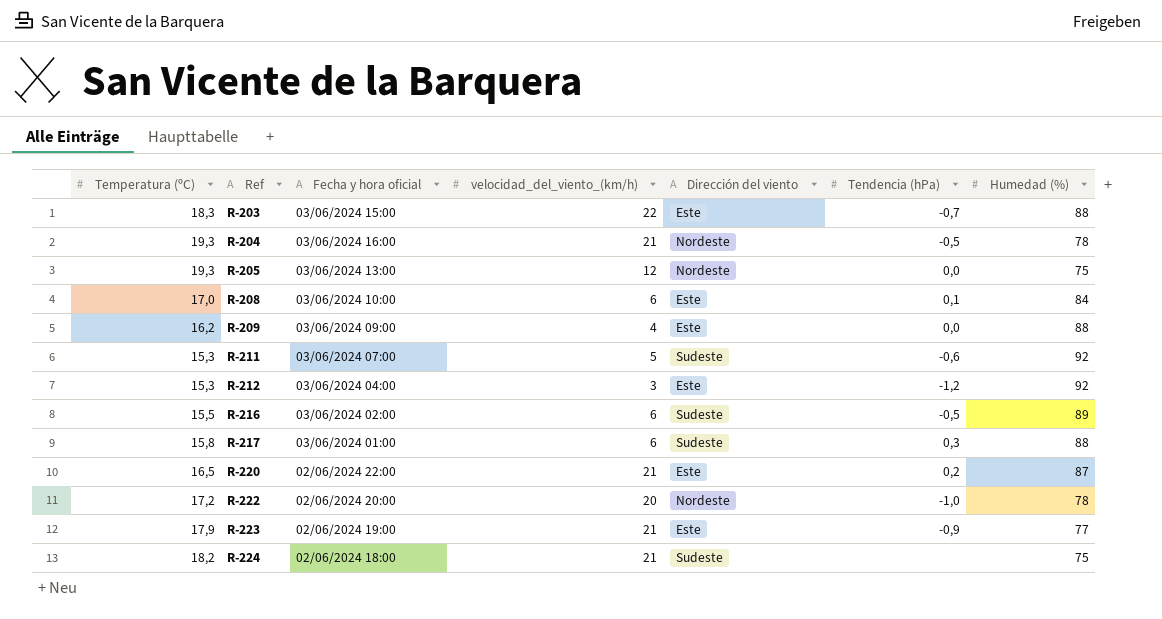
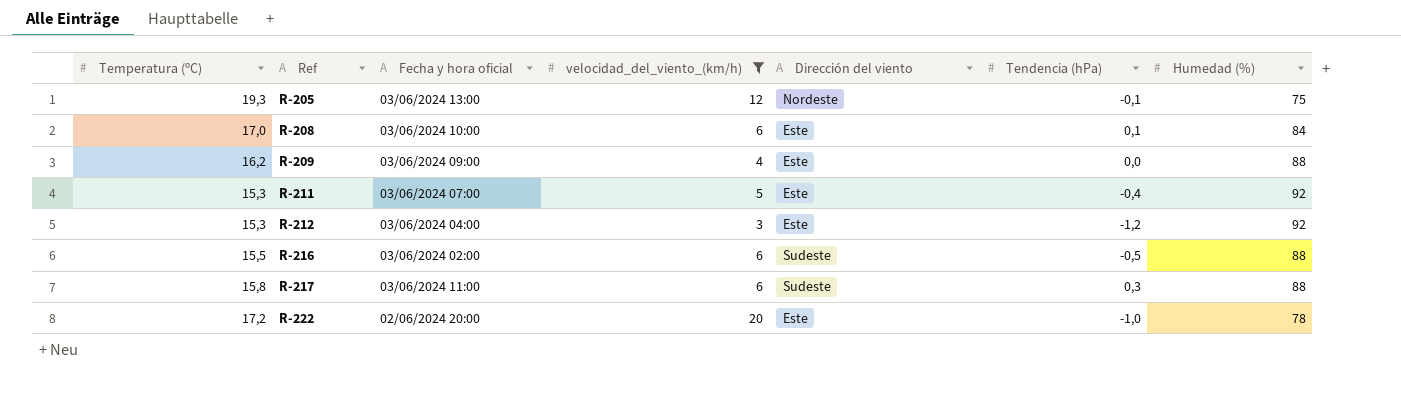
filter: none -> velocidad_del_viento_(km/h) <= 20
R-205 | Tendencia (hPa): 0,0 -> -0,1
R-211 | Dirección del viento: Sudeste -> Este
R-211 | Tendencia (hPa): -0,6 -> -0,4
R-216 | Humedad (%): 89 -> 88
R-217 | Fecha y hora oficial: 03/06/2024 01:00 -> 03/06/2024 11:00
R-222 | Dirección del viento: Nordeste -> Este

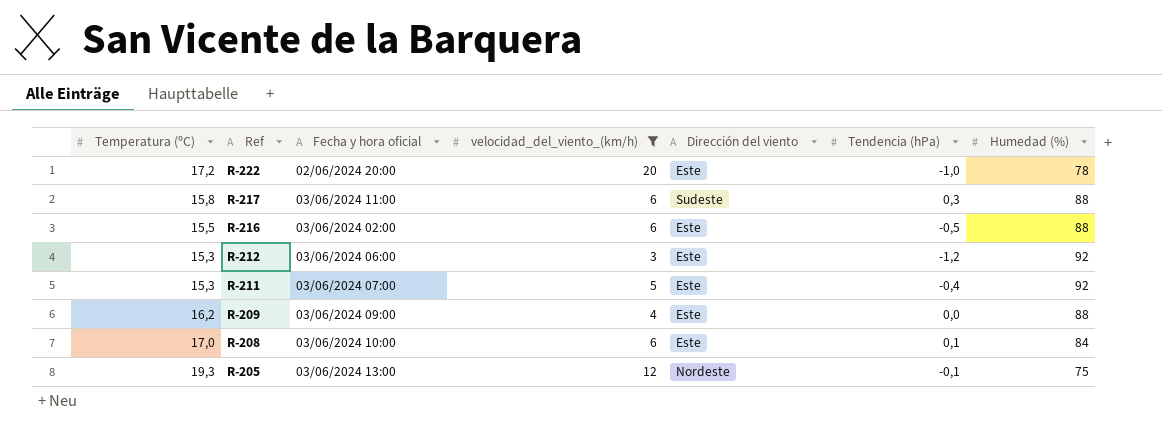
row order: Ref ascending -> Ref descending
R-216 | Dirección del viento: Sudeste -> Este
R-212 | Fecha y hora oficial: 03/06/2024 04:00 -> 03/06/2024 06:00

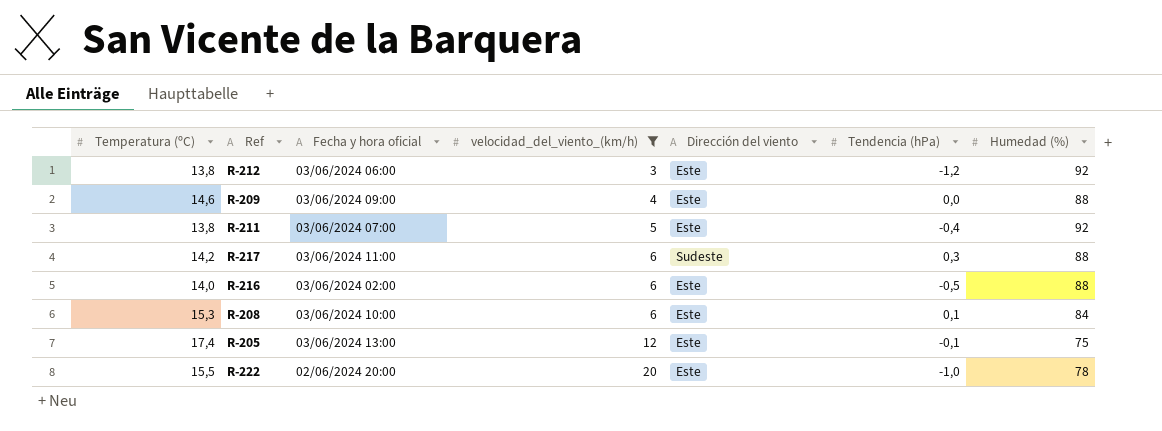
row order: Ref descending -> velocidad_del_viento_(km/h) ascending
R-212 | Temperatura (ºC): 15,3 -> 13,8
R-209 | Temperatura (ºC): 16,2 -> 14,6
R-211 | Temperatura (ºC): 15,3 -> 13,8
R-217 | Temperatura (ºC): 15,8 -> 14,2
R-216 | Temperatura (ºC): 15,5 -> 14,0
R-208 | Temperatura (ºC): 17,0 -> 15,3
R-205 | Temperatura (ºC): 19,3 -> 17,4
R-205 | Dirección del viento: Nordeste -> Este
R-222 | Temperatura (ºC): 17,2 -> 15,5

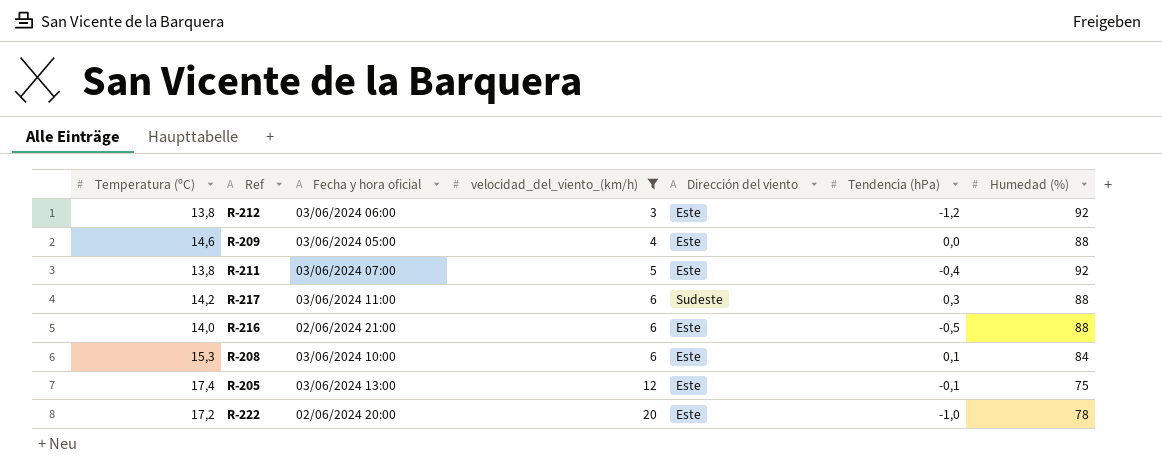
R-209 | Fecha y hora oficial: 03/06/2024 09:00 -> 03/06/2024 05:00
R-216 | Fecha y hora oficial: 03/06/2024 02:00 -> 02/06/2024 21:00
R-222 | Temperatura (ºC): 15,5 -> 17,2

